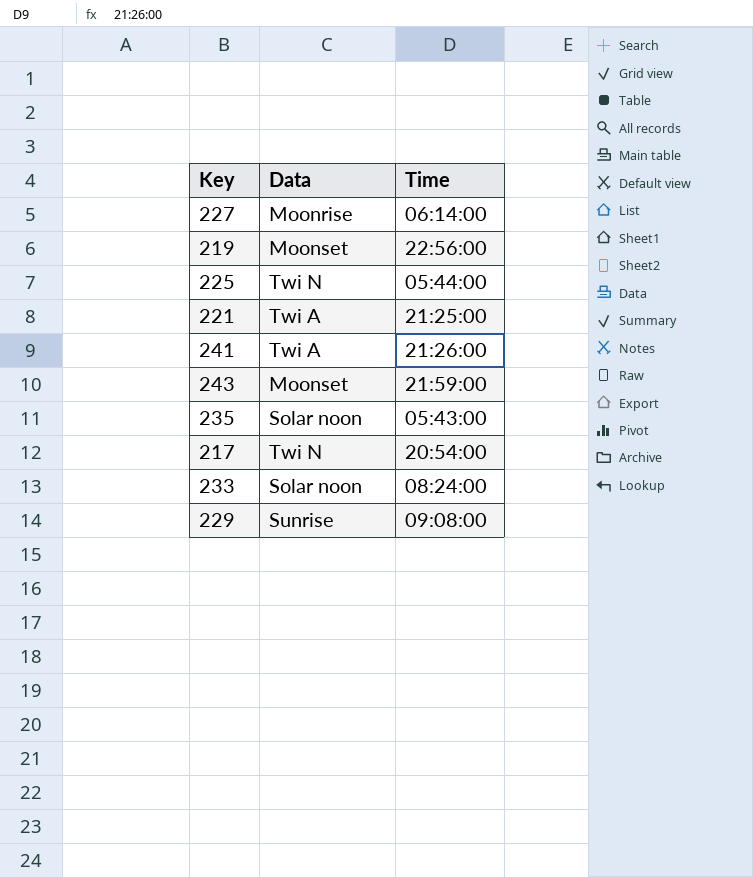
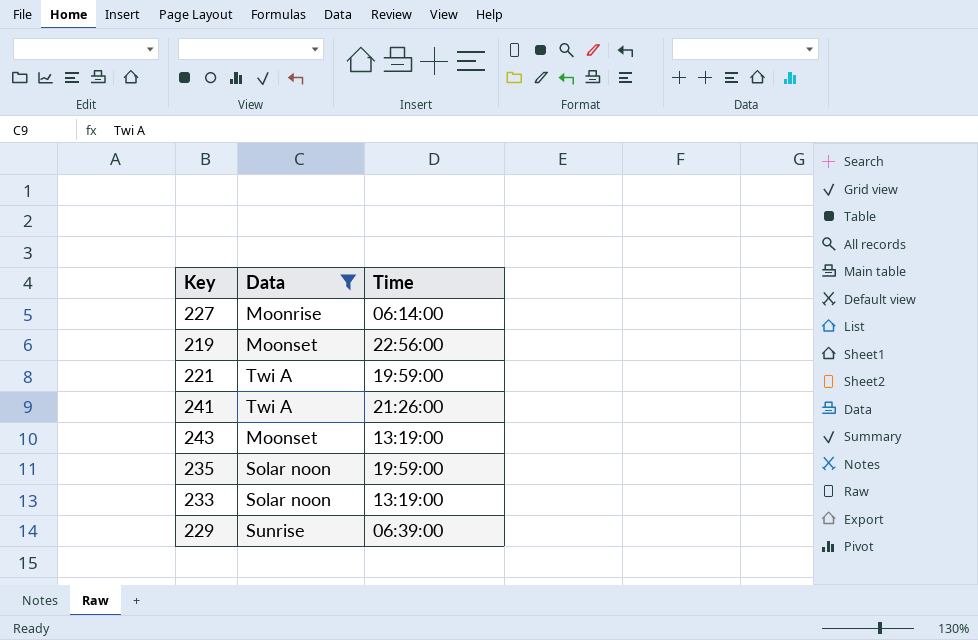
filter: none -> Data != Twi N
221 | Time: 21:25:00 -> 19:59:00
243 | Time: 21:59:00 -> 13:19:00
235 | Time: 05:43:00 -> 19:59:00
233 | Time: 08:24:00 -> 13:19:00
229 | Time: 09:08:00 -> 06:39:00

